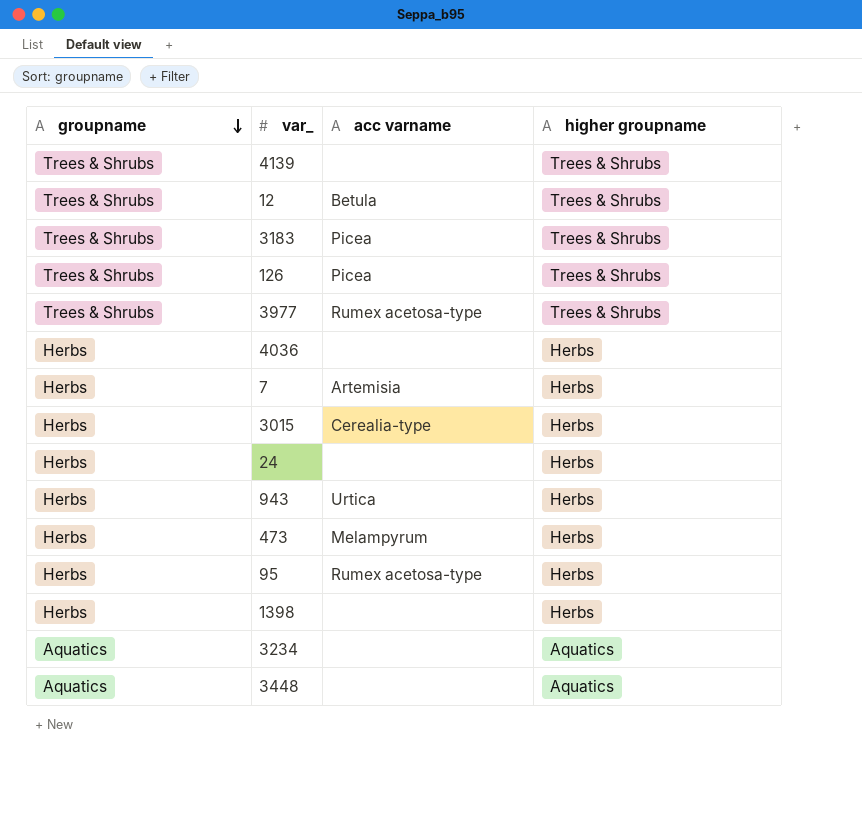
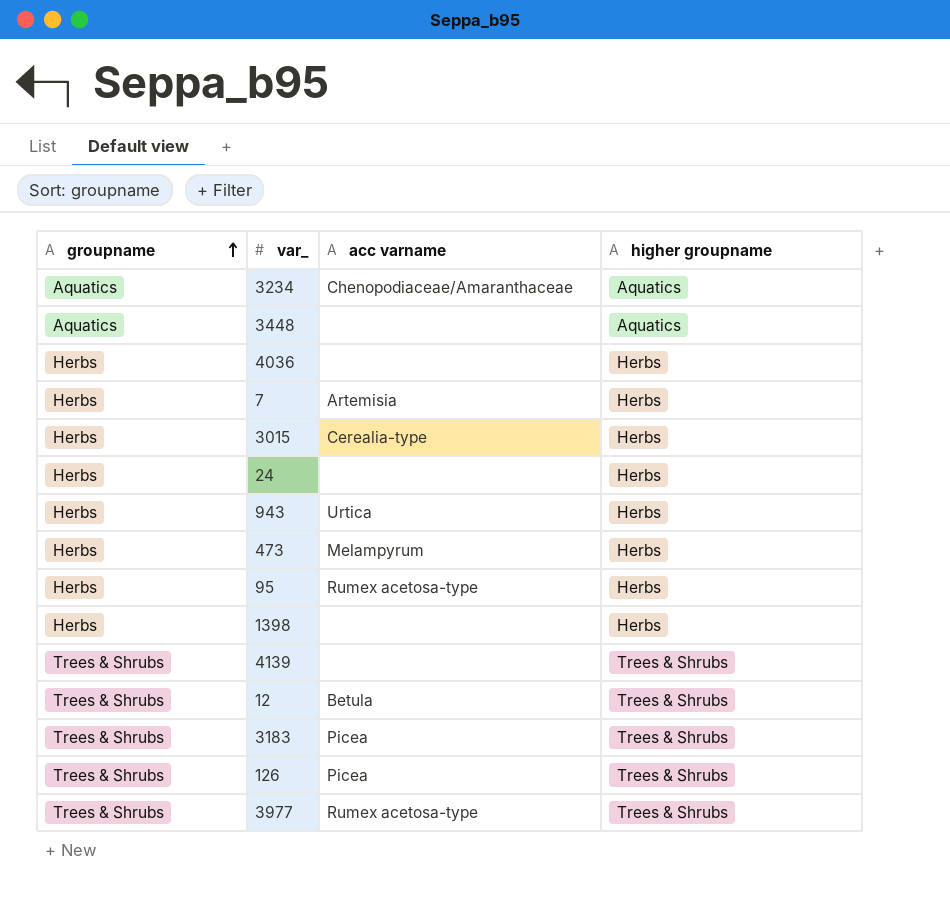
row order: groupname descending -> groupname ascending
3234 | acc varname: none -> Chenopodiaceae/Amaranthaceae

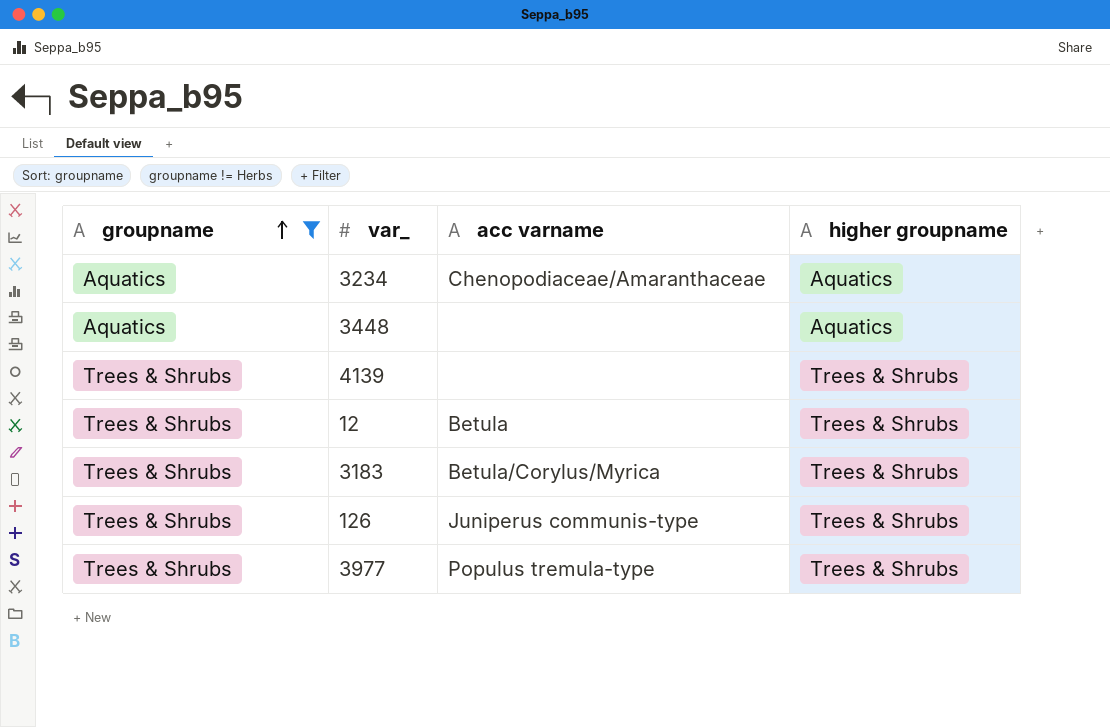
filter: none -> groupname != Herbs
3183 | acc varname: Picea -> Betula/Corylus/Myrica
126 | acc varname: Picea -> Juniperus communis-type
3977 | acc varname: Rumex acetosa-type -> Populus tremula-type

